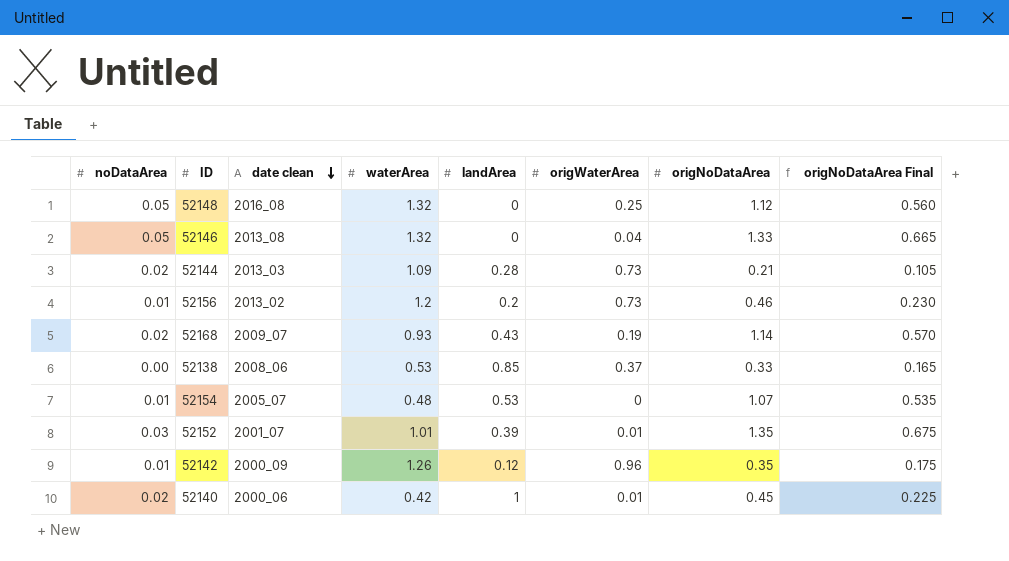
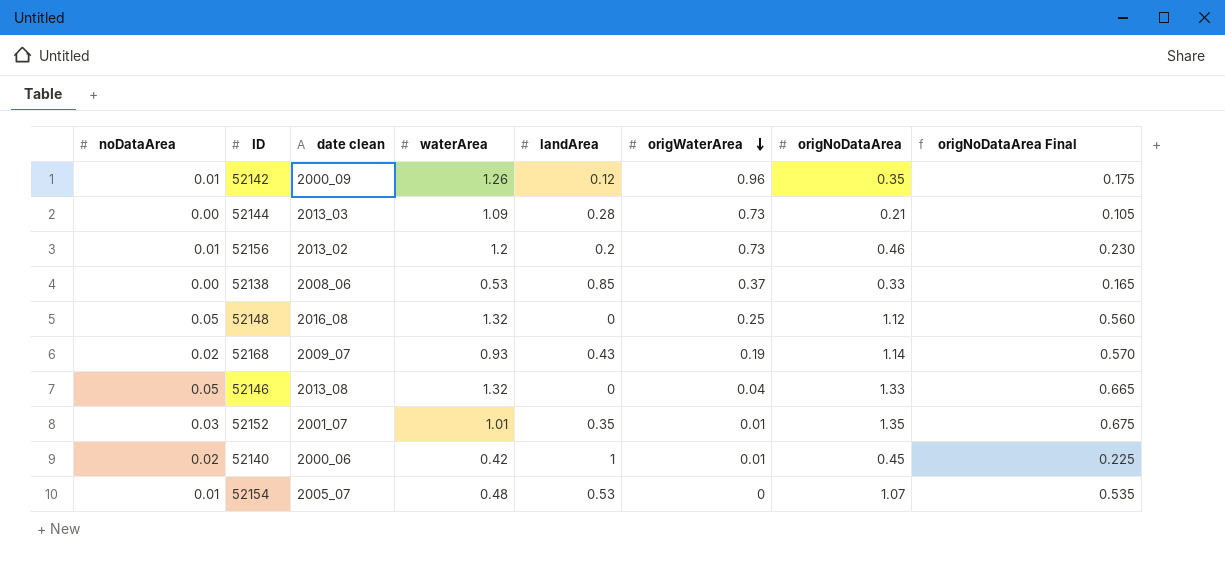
row order: date clean descending -> origWaterArea descending
52144 | noDataArea: 0.02 -> 0.00
52152 | landArea: 0.39 -> 0.35

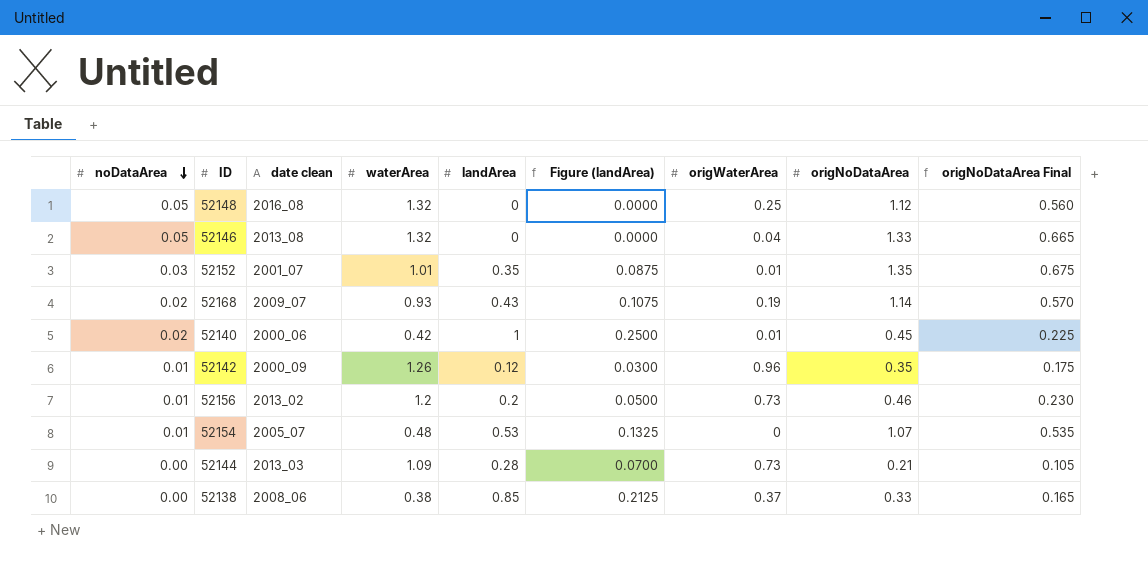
row order: origWaterArea descending -> noDataArea descending
column Figure (landArea) | formula: none -> [landArea] * 0.25
52138 | waterArea: 0.53 -> 0.38

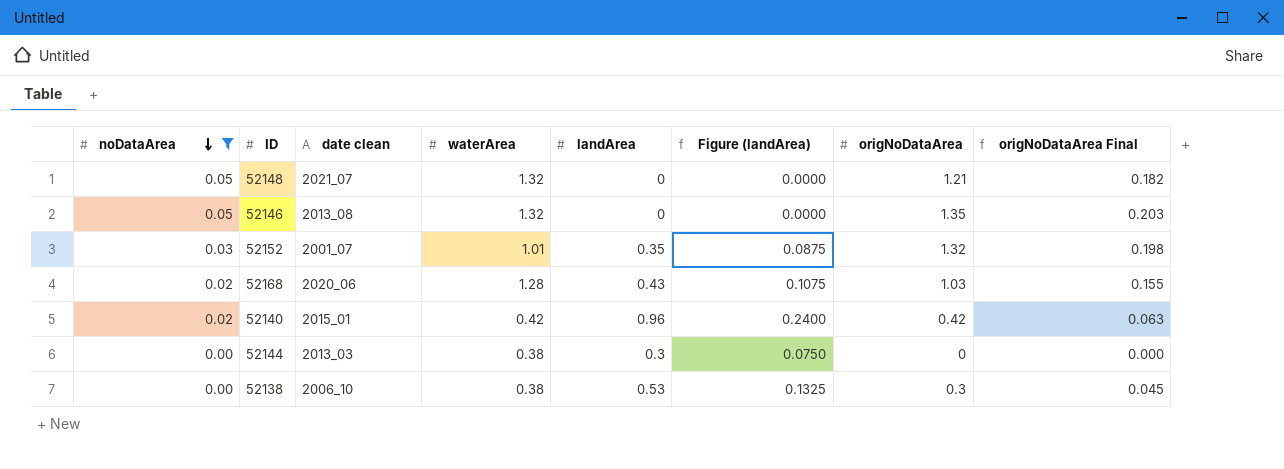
filter: none -> noDataArea != 0.01
column origWaterArea | position: 7 -> none
column origNoDataArea Final | formula: [origNoDataArea] * 0.5 -> [origNoDataArea] * 0.15
52148 | date clean: 2016_08 -> 2021_07
52148 | origNoDataArea: 1.12 -> 1.21
52146 | origNoDataArea: 1.33 -> 1.35
52152 | origNoDataArea: 1.35 -> 1.32
52168 | date clean: 2009_07 -> 2020_06
52168 | waterArea: 0.93 -> 1.28
52168 | origNoDataArea: 1.14 -> 1.03
52140 | date clean: 2000_06 -> 2015_01
52140 | landArea: 1 -> 0.96
52140 | Figure (landArea): 0.2500 -> 0.2400
52140 | origNoDataArea: 0.45 -> 0.42
52144 | waterArea: 1.09 -> 0.38
52144 | landArea: 0.28 -> 0.3
52144 | Figure (landArea): 0.0700 -> 0.0750
52144 | origNoDataArea: 0.21 -> 0
52138 | date clean: 2008_06 -> 2006_10
52138 | landArea: 0.85 -> 0.53
52138 | Figure (landArea): 0.2125 -> 0.1325
52138 | origNoDataArea: 0.33 -> 0.3

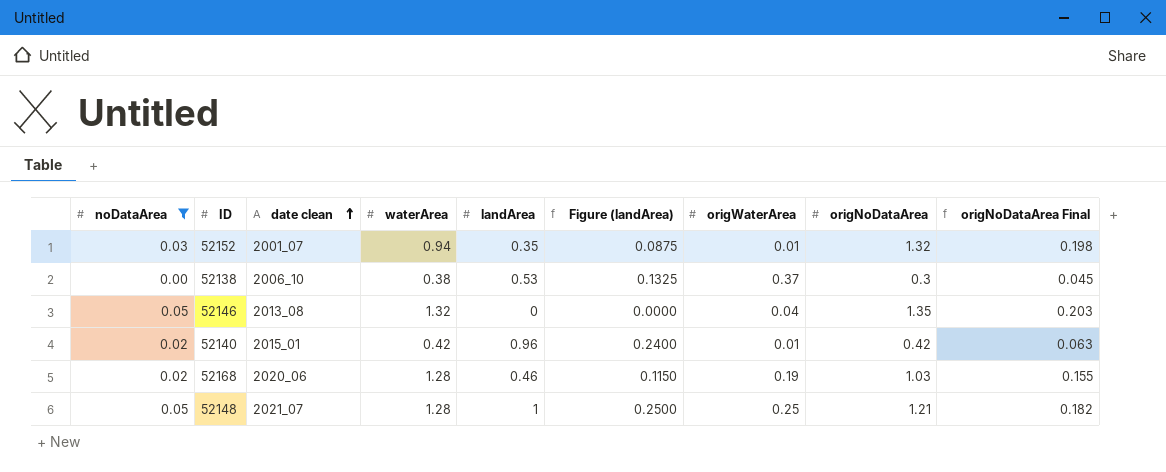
row order: noDataArea descending -> date clean ascending
column origWaterArea | position: none -> 7
row 52144: 0.00 | 2013_03 | 0.38 | 0.3 | 0.0750 | 0 | 0.000 -> none
52152 | waterArea: 1.01 -> 0.94
52168 | landArea: 0.43 -> 0.46
52168 | Figure (landArea): 0.1075 -> 0.1150
52148 | waterArea: 1.32 -> 1.28
52148 | landArea: 0 -> 1
52148 | Figure (landArea): 0.0000 -> 0.2500

